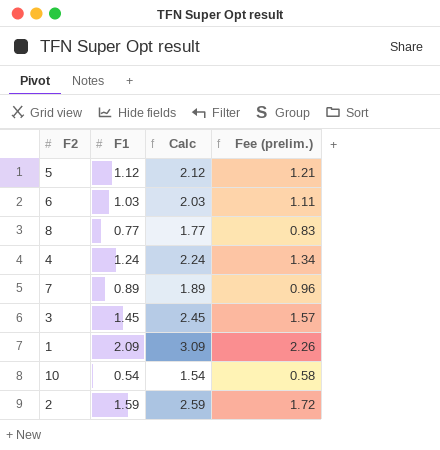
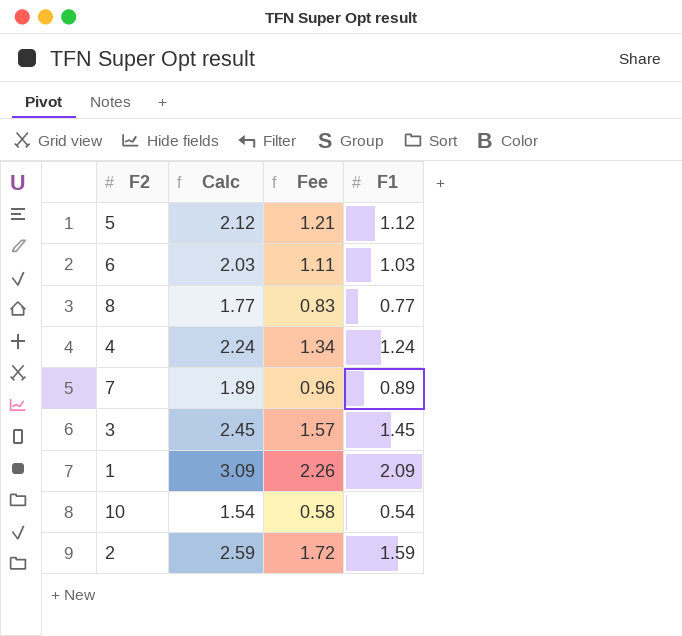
column name: Fee (prelim.) -> Fee
column F1 | position: 2 -> 4

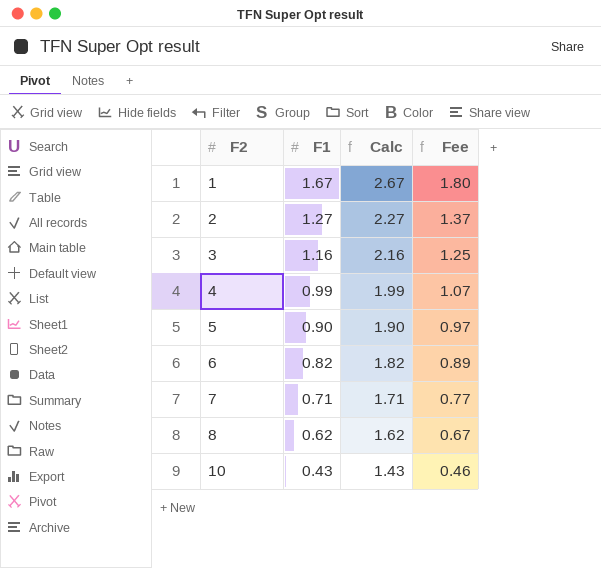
row order: none -> F2 ascending
column F1 | position: 4 -> 2
1 | F1: 2.09 -> 1.67
1 | Calc: 3.09 -> 2.67
1 | Fee: 2.26 -> 1.80
2 | F1: 1.59 -> 1.27
2 | Calc: 2.59 -> 2.27
2 | Fee: 1.72 -> 1.37
3 | F1: 1.45 -> 1.16
3 | Calc: 2.45 -> 2.16
3 | Fee: 1.57 -> 1.25
4 | F1: 1.24 -> 0.99
4 | Calc: 2.24 -> 1.99
4 | Fee: 1.34 -> 1.07
5 | F1: 1.12 -> 0.90
5 | Calc: 2.12 -> 1.90
5 | Fee: 1.21 -> 0.97
6 | F1: 1.03 -> 0.82
6 | Calc: 2.03 -> 1.82
6 | Fee: 1.11 -> 0.89
7 | F1: 0.89 -> 0.71
7 | Calc: 1.89 -> 1.71
7 | Fee: 0.96 -> 0.77
8 | F1: 0.77 -> 0.62
8 | Calc: 1.77 -> 1.62
8 | Fee: 0.83 -> 0.67
10 | F1: 0.54 -> 0.43
10 | Calc: 1.54 -> 1.43
10 | Fee: 0.58 -> 0.46

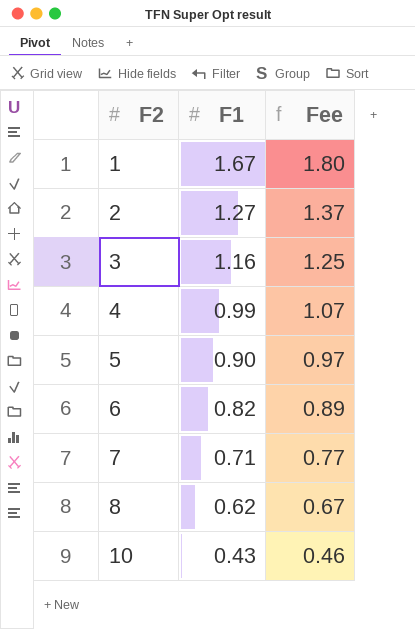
column Calc | formula: [F1] + 1 -> none

